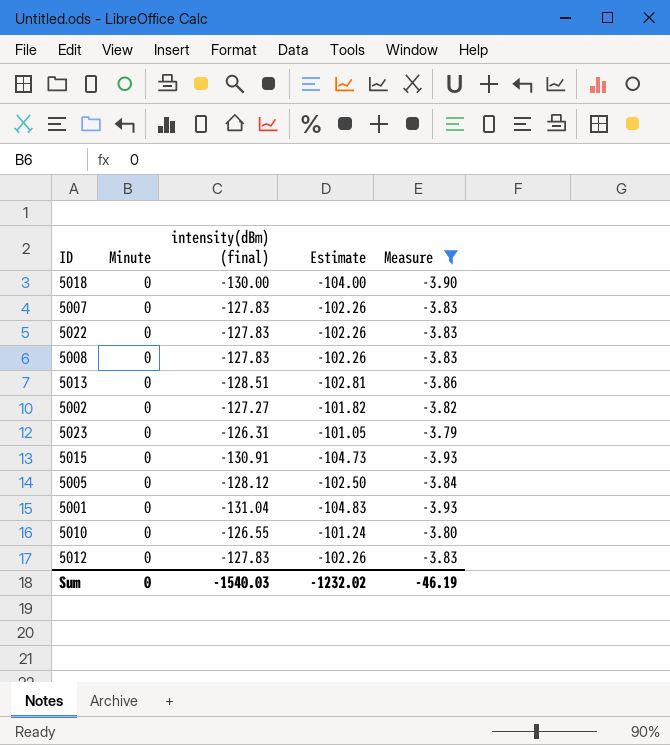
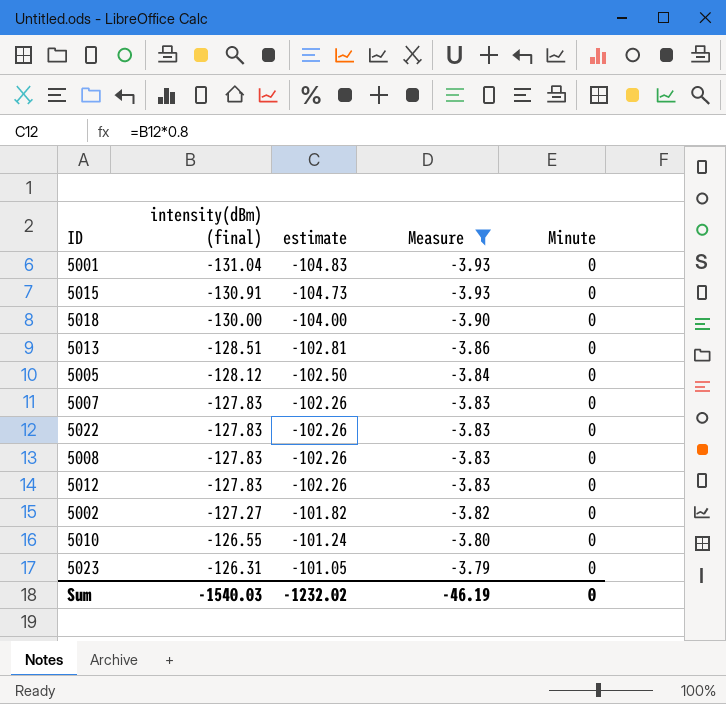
row order: none -> intensity(dBm) (final) ascending
column name: Estimate -> estimate
column Minute | position: 2 -> 5

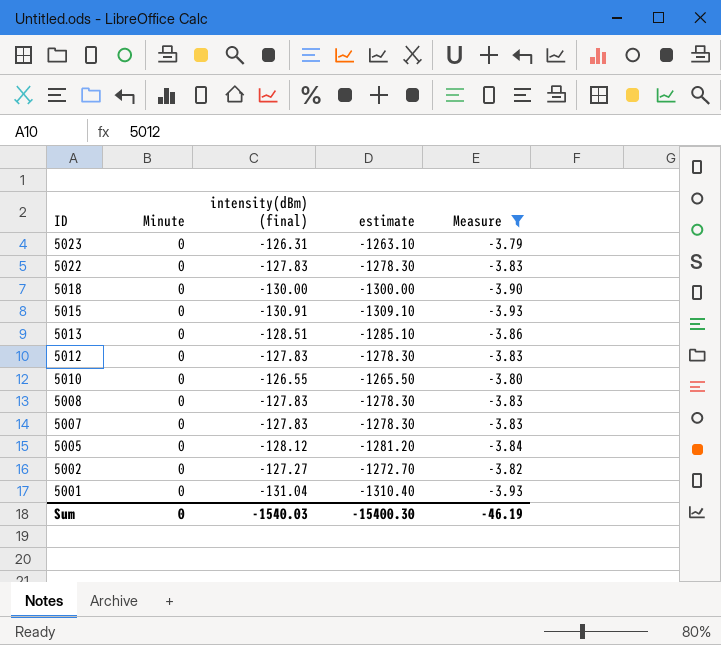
row order: intensity(dBm) (final) ascending -> ID descending
column Minute | position: 5 -> 2
column estimate | formula: [intensity(dBm) (final)] * 0.8 -> [intensity(dBm) (final)] * 10
Sum | estimate: -1232.02 -> -15400.30

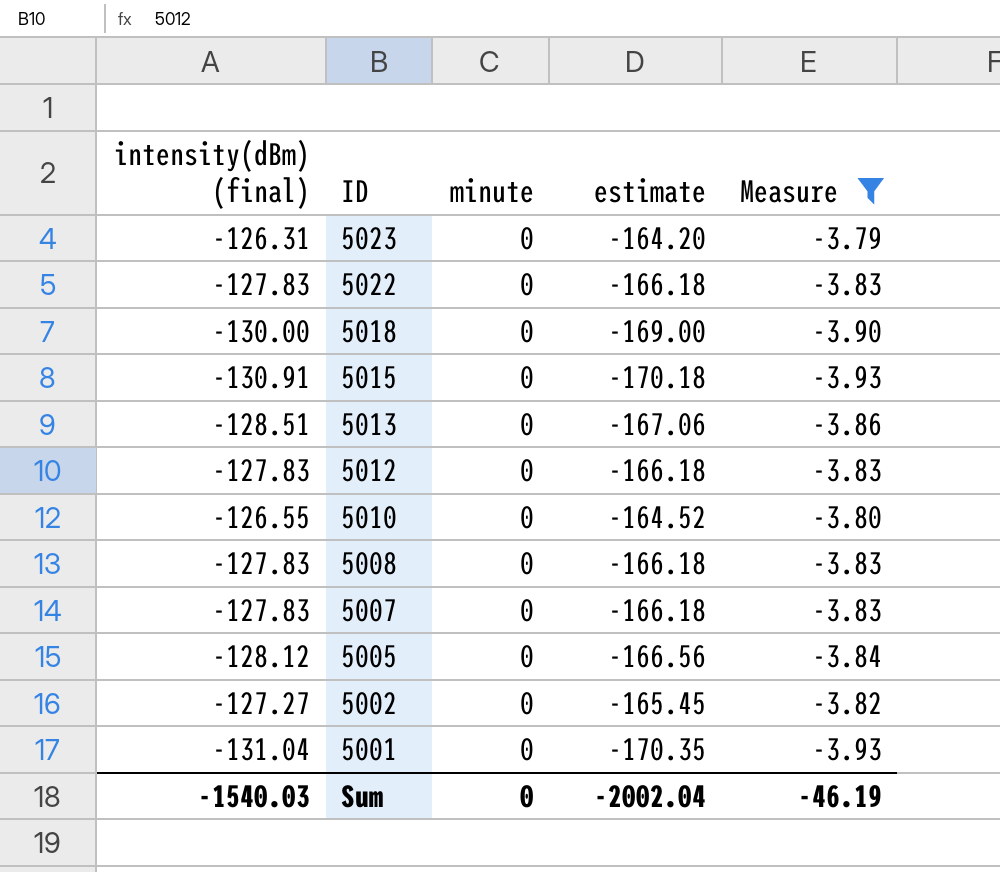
column intensity(dBm) (final) | position: 3 -> 1
column name: Minute -> minute
column estimate | formula: [intensity(dBm) (final)] * 10 -> [intensity(dBm) (final)] * 1.3
Sum | estimate: -15400.30 -> -2002.04

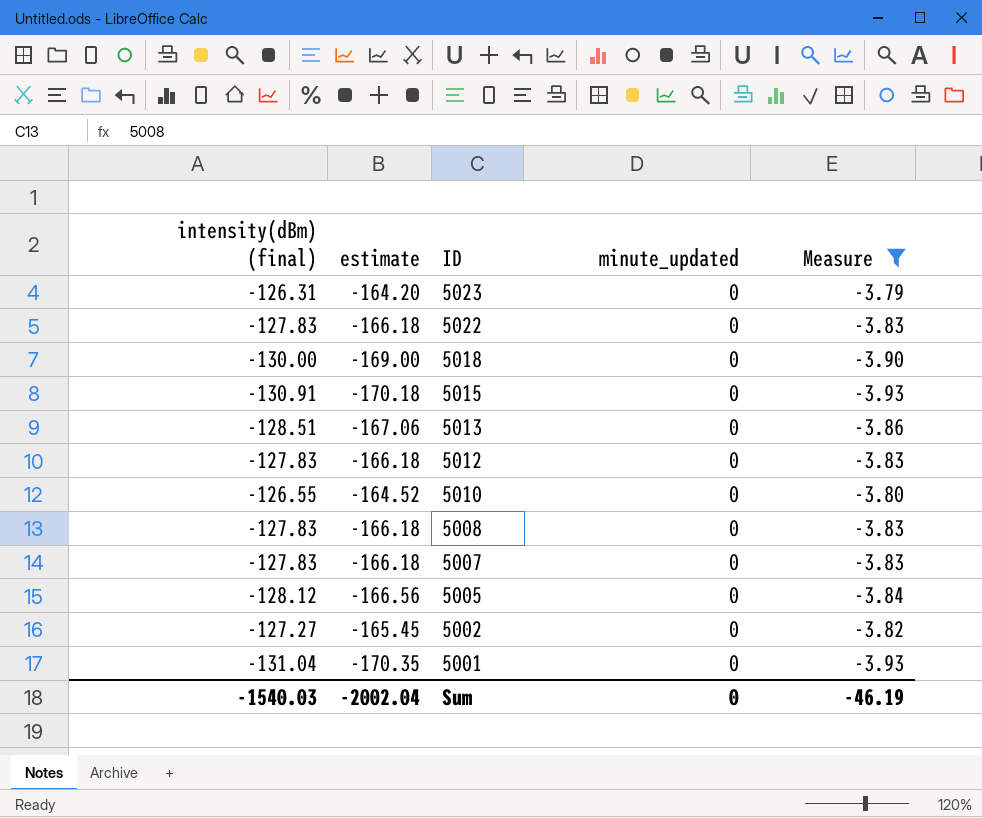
column estimate | position: 4 -> 2
column name: minute -> minute_updated

